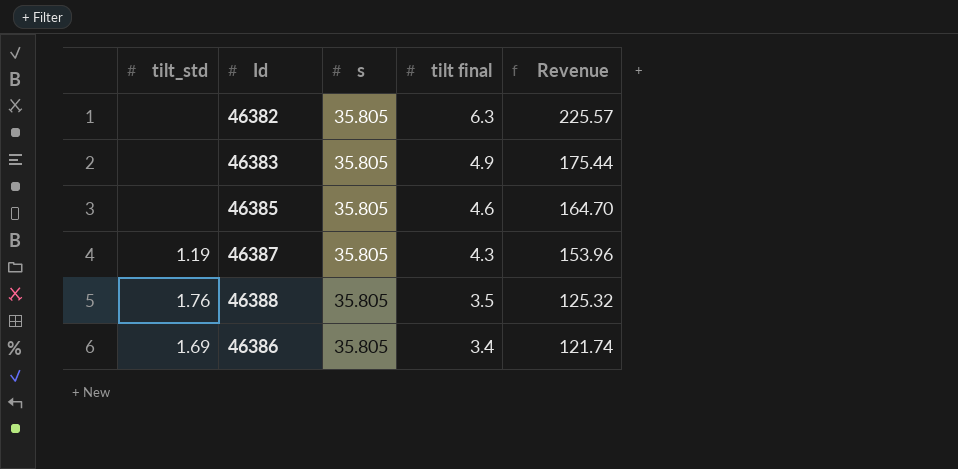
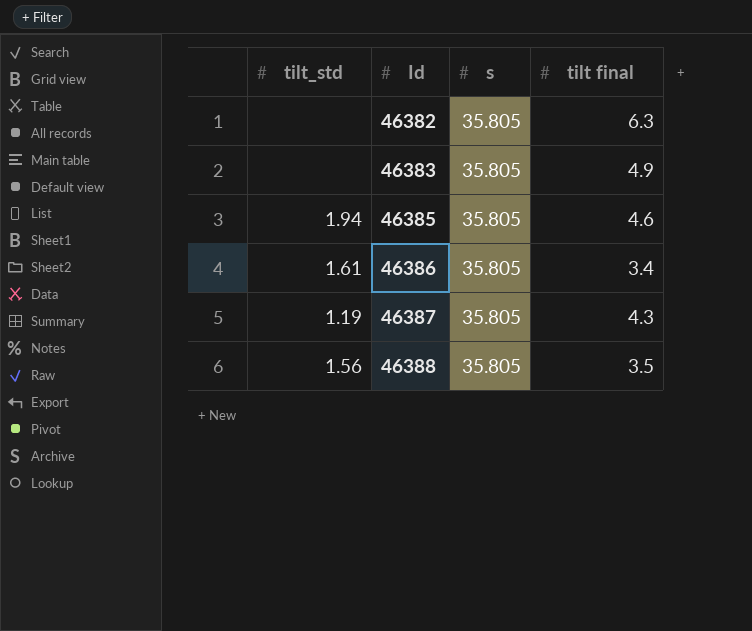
row order: tilt final descending -> Id ascending
column Revenue | formula: [s] * [tilt final] -> none
46385 | tilt_std: none -> 1.94
46386 | tilt_std: 1.69 -> 1.61
46388 | tilt_std: 1.76 -> 1.56

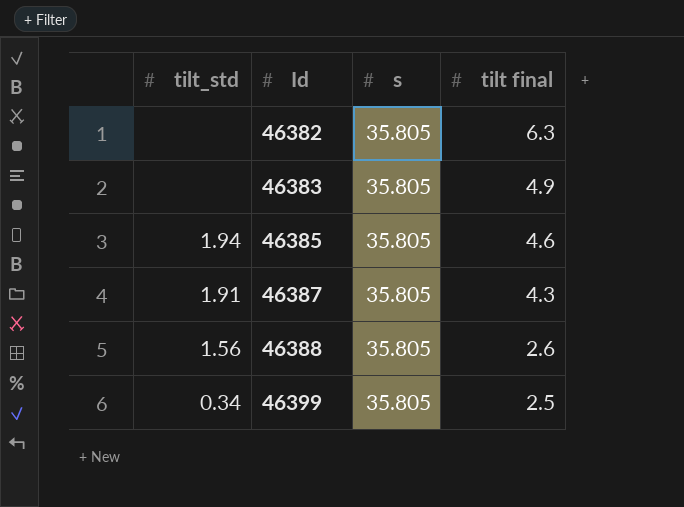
row 46386: 1.61 | 35.805 | 3.4 -> none
46387 | tilt_std: 1.19 -> 1.91
46388 | tilt final: 3.5 -> 2.6
row 46399: none -> 0.34 | 35.805 | 2.5

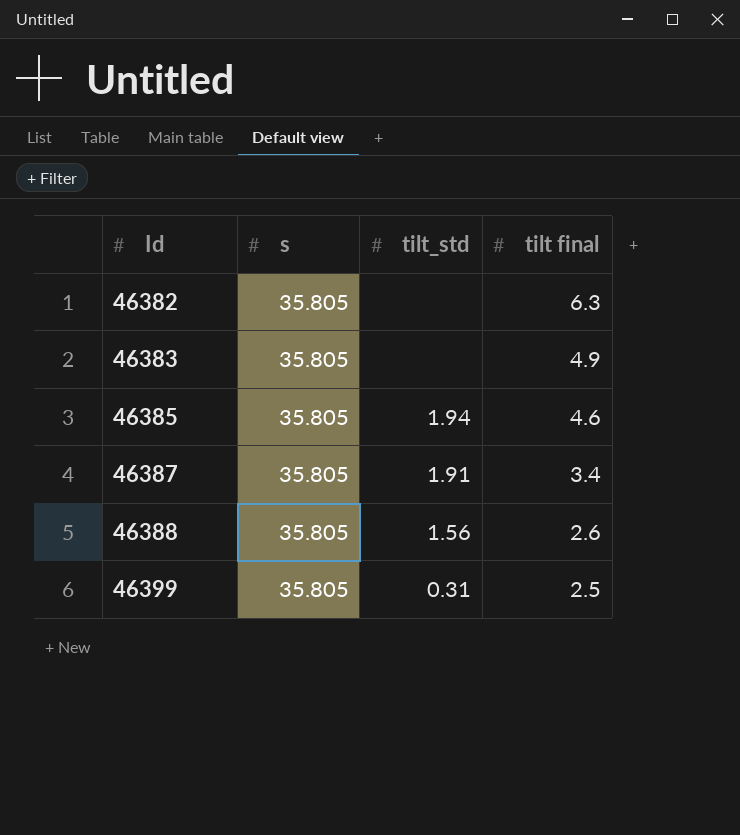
column tilt_std | position: 1 -> 3
46387 | tilt final: 4.3 -> 3.4
46399 | tilt_std: 0.34 -> 0.31

